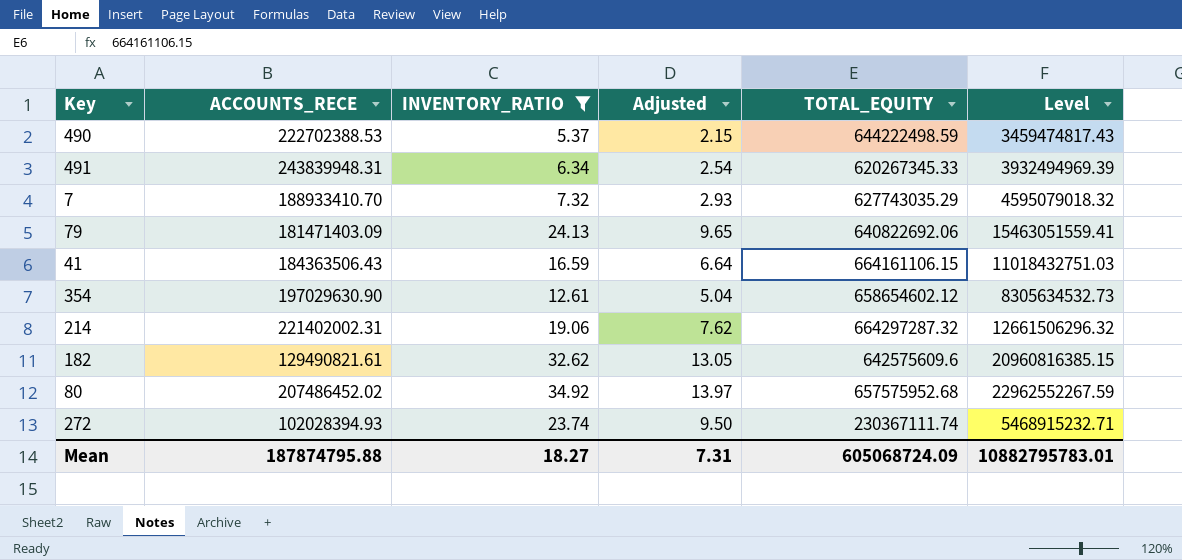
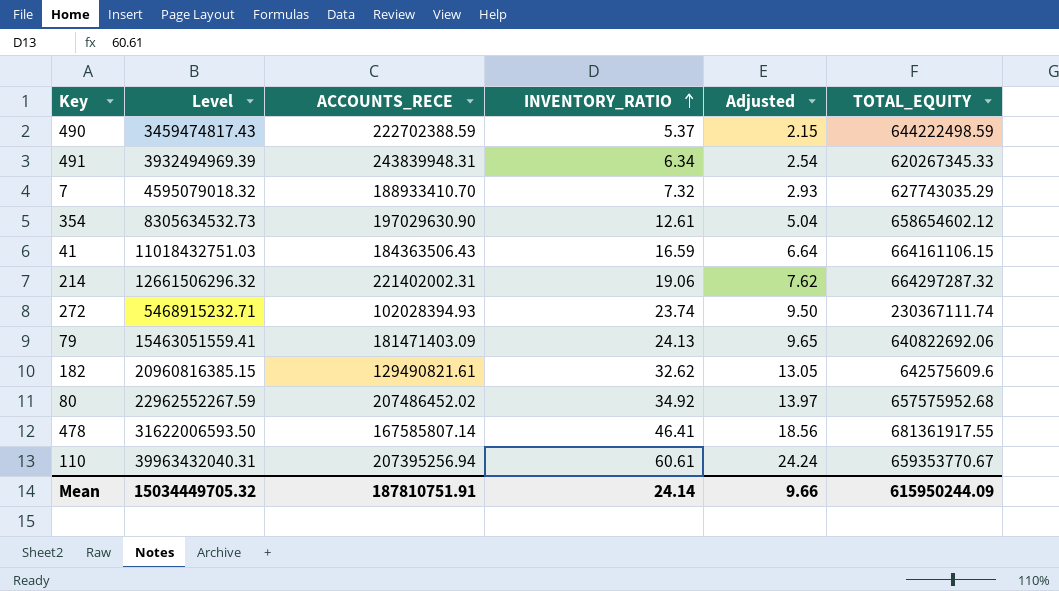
filter: INVENTORY_RATIO <= 34.92 -> none
row order: none -> INVENTORY_RATIO ascending
column Level | position: 6 -> 2
490 | ACCOUNTS_RECE: 222702388.53 -> 222702388.59
Mean | Level: 10882795783.01 -> 15034449705.32
Mean | ACCOUNTS_RECE: 187874795.88 -> 187810751.91
Mean | INVENTORY_RATIO: 18.27 -> 24.14
Mean | Adjusted: 7.31 -> 9.66
Mean | TOTAL_EQUITY: 605068724.09 -> 615950244.09

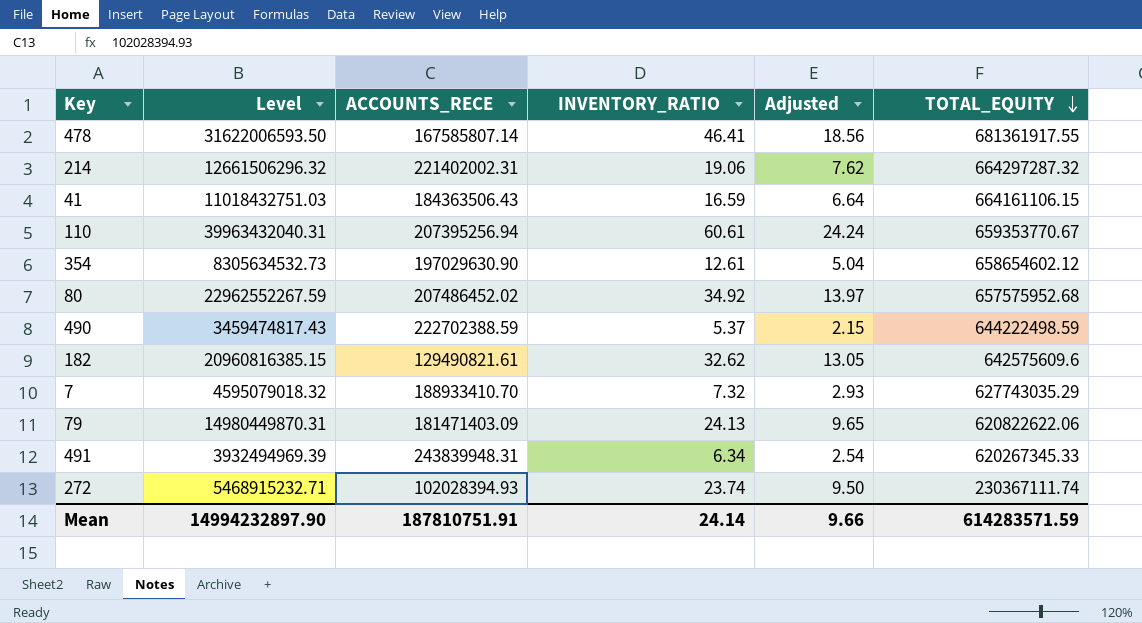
row order: INVENTORY_RATIO ascending -> TOTAL_EQUITY descending
79 | Level: 15463051559.41 -> 14980449870.31
79 | TOTAL_EQUITY: 640822692.06 -> 620822622.06
Mean | Level: 15034449705.32 -> 14994232897.90
Mean | TOTAL_EQUITY: 615950244.09 -> 614283571.59

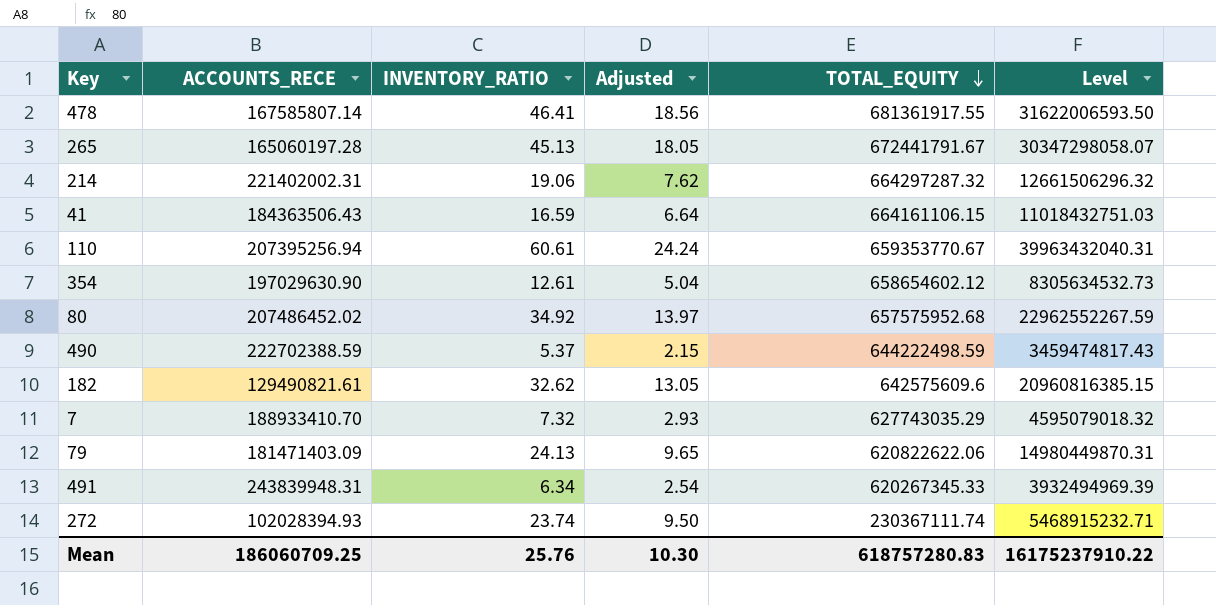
column Level | position: 2 -> 6
row 265: none -> 165060197.28 | 45.13 | 18.05 | 672441791.67 | 30347298058.07
Mean | ACCOUNTS_RECE: 187810751.91 -> 186060709.25
Mean | INVENTORY_RATIO: 24.14 -> 25.76
Mean | Adjusted: 9.66 -> 10.30
Mean | TOTAL_EQUITY: 614283571.59 -> 618757280.83
Mean | Level: 14994232897.90 -> 16175237910.22

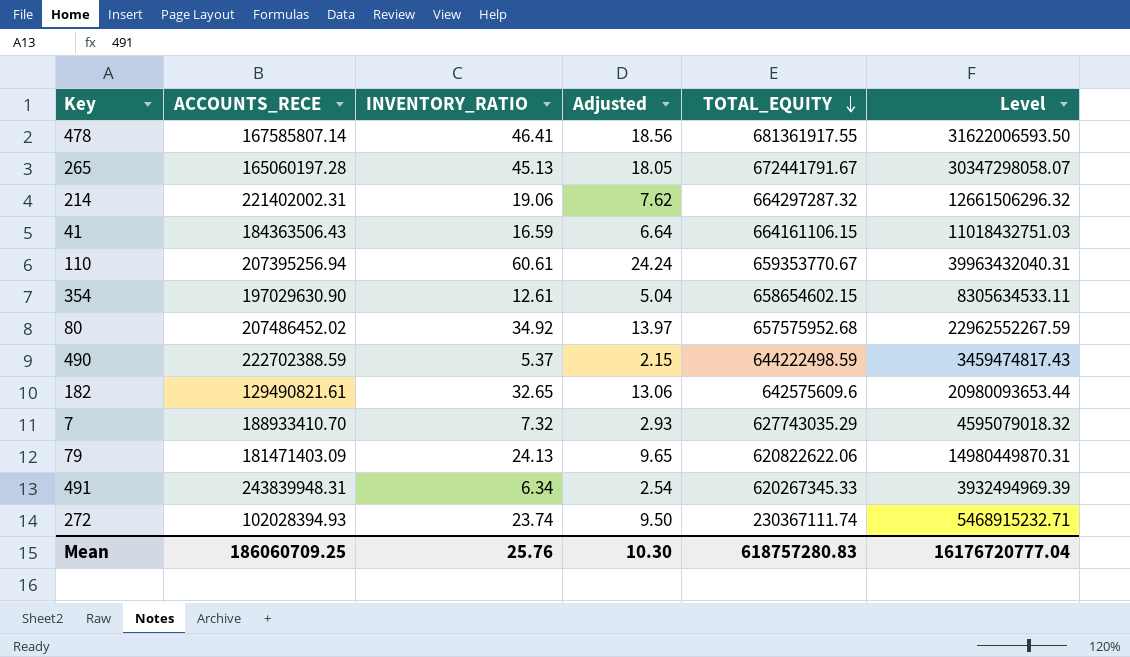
354 | TOTAL_EQUITY: 658654602.12 -> 658654602.15
354 | Level: 8305634532.73 -> 8305634533.11
182 | INVENTORY_RATIO: 32.62 -> 32.65
182 | Adjusted: 13.05 -> 13.06
182 | Level: 20960816385.15 -> 20980093653.44
Mean | Level: 16175237910.22 -> 16176720777.04

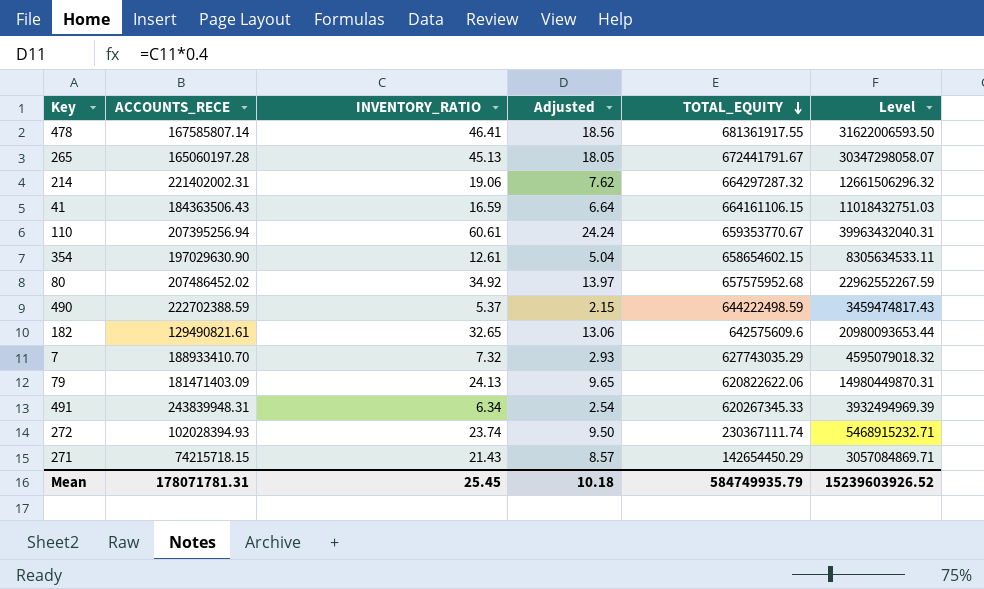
row 271: none -> 74215718.15 | 21.43 | 8.57 | 142654450.29 | 3057084869.71
Mean | ACCOUNTS_RECE: 186060709.25 -> 178071781.31
Mean | INVENTORY_RATIO: 25.76 -> 25.45
Mean | Adjusted: 10.30 -> 10.18
Mean | TOTAL_EQUITY: 618757280.83 -> 584749935.79
Mean | Level: 16176720777.04 -> 15239603926.52

